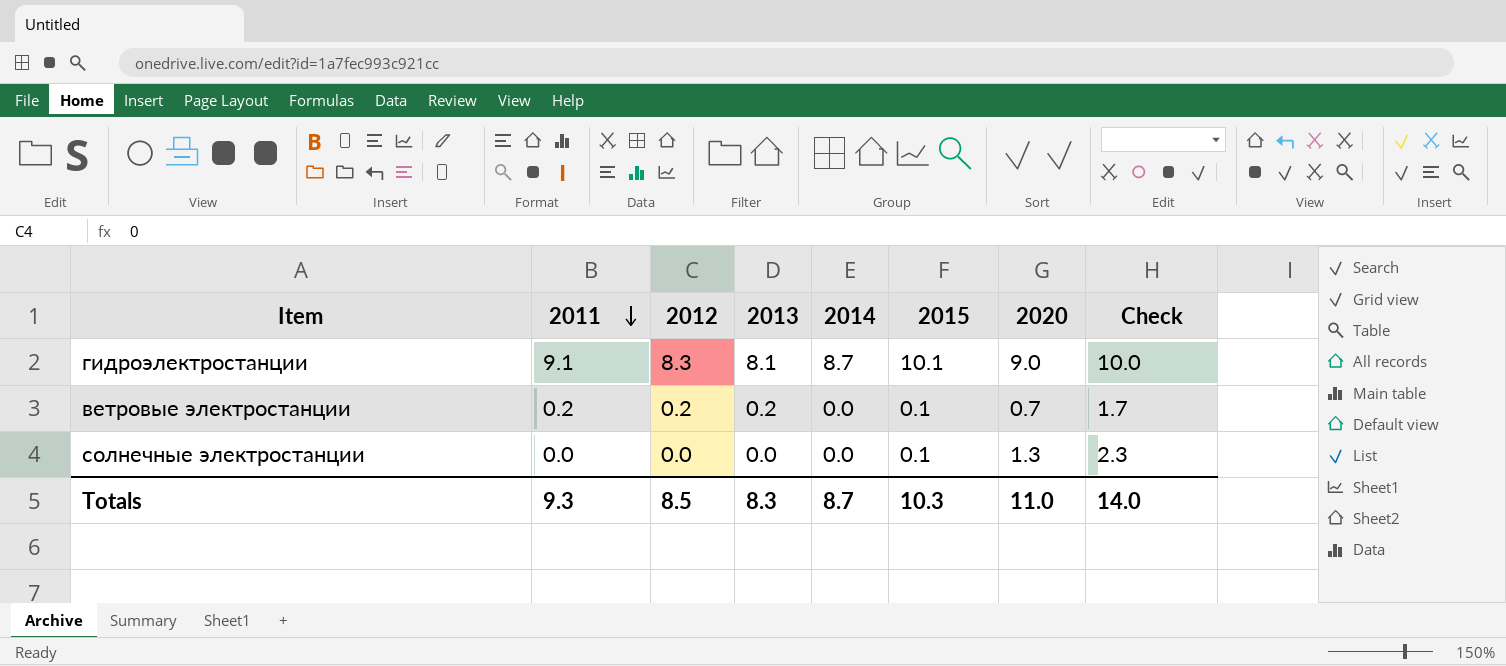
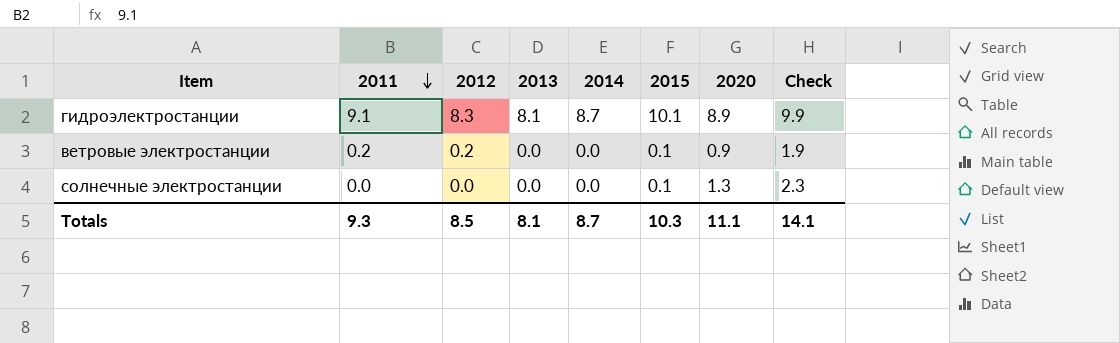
гидроэлектростанции | 2020: 9.0 -> 8.9
гидроэлектростанции | Check: 10.0 -> 9.9
ветровые электростанции | 2013: 0.2 -> 0.0
ветровые электростанции | 2020: 0.7 -> 0.9
ветровые электростанции | Check: 1.7 -> 1.9
Totals | 2013: 8.3 -> 8.1
Totals | 2020: 11.0 -> 11.1
Totals | Check: 14.0 -> 14.1

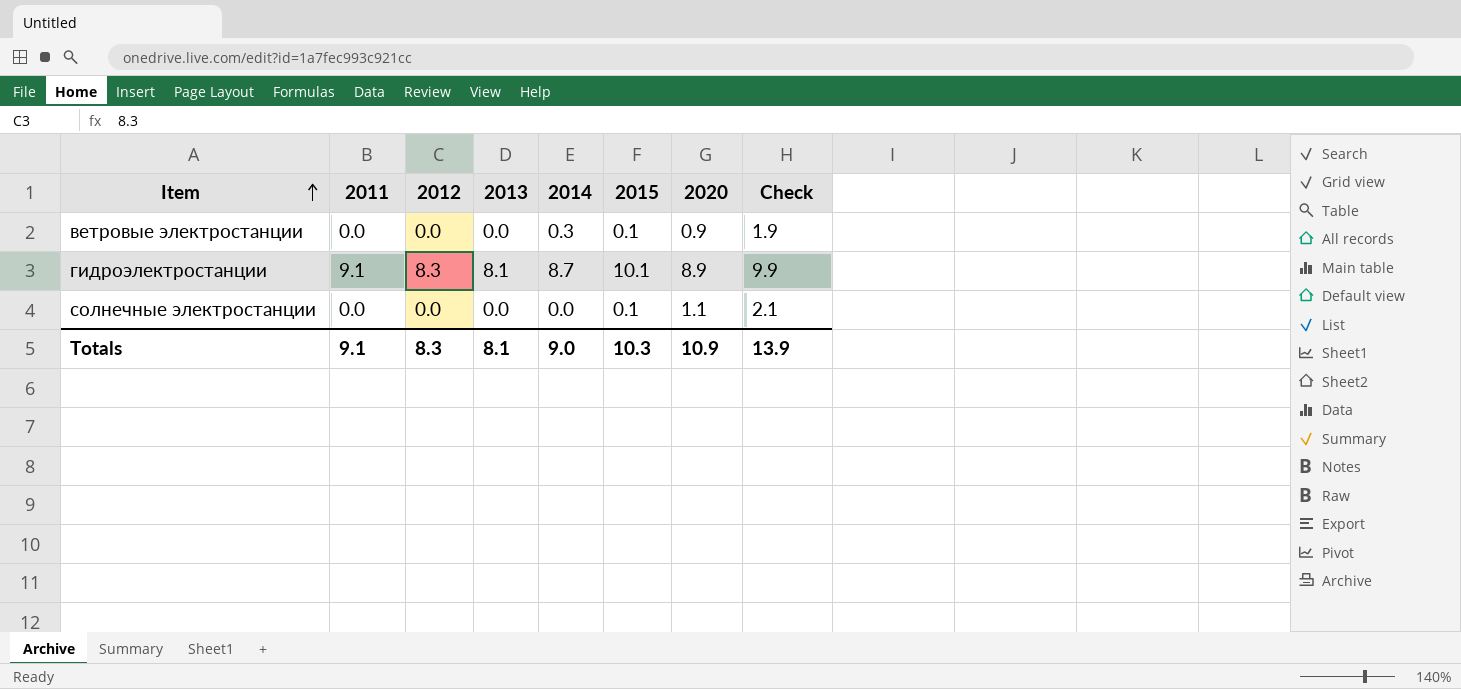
row order: 2011 descending -> Item ascending
ветровые электростанции | 2011: 0.2 -> 0.0
ветровые электростанции | 2012: 0.2 -> 0.0
ветровые электростанции | 2014: 0.0 -> 0.3
солнечные электростанции | 2020: 1.3 -> 1.1
солнечные электростанции | Check: 2.3 -> 2.1
Totals | 2011: 9.3 -> 9.1
Totals | 2012: 8.5 -> 8.3
Totals | 2014: 8.7 -> 9.0
Totals | 2020: 11.1 -> 10.9
Totals | Check: 14.1 -> 13.9

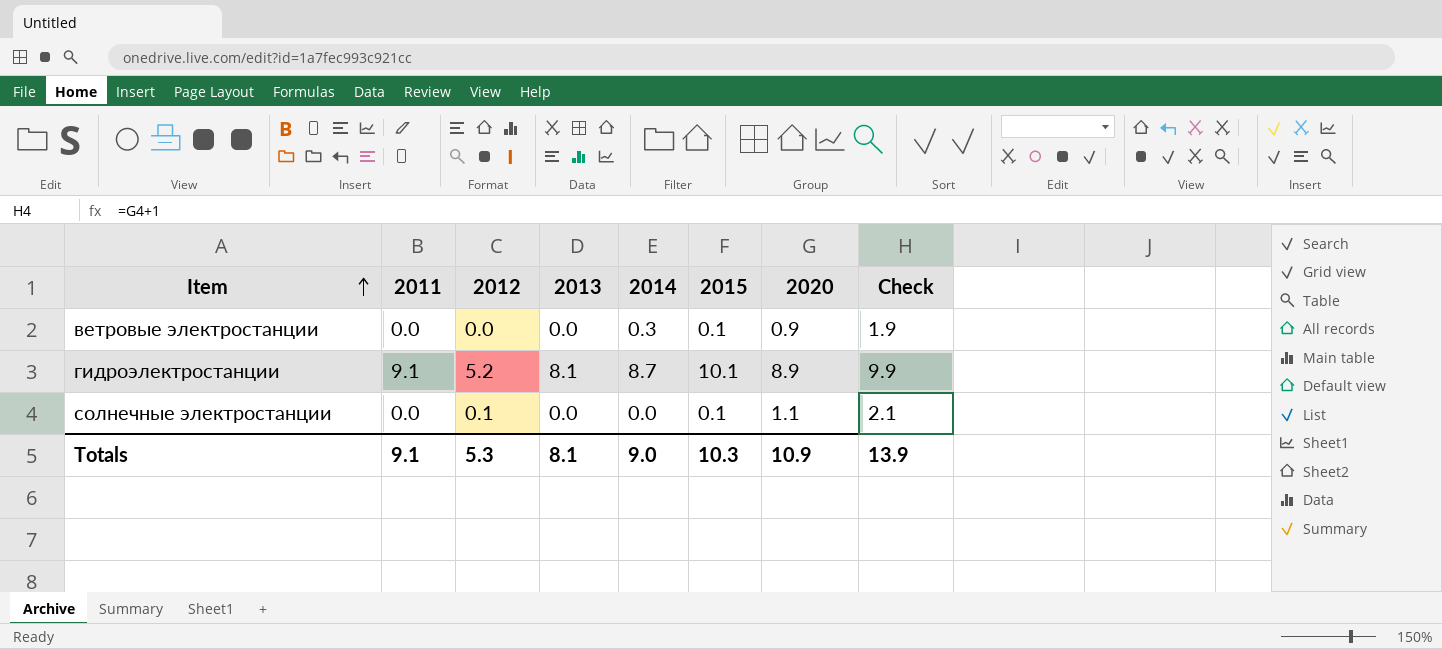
гидроэлектростанции | 2012: 8.3 -> 5.2
солнечные электростанции | 2012: 0.0 -> 0.1
Totals | 2012: 8.3 -> 5.3

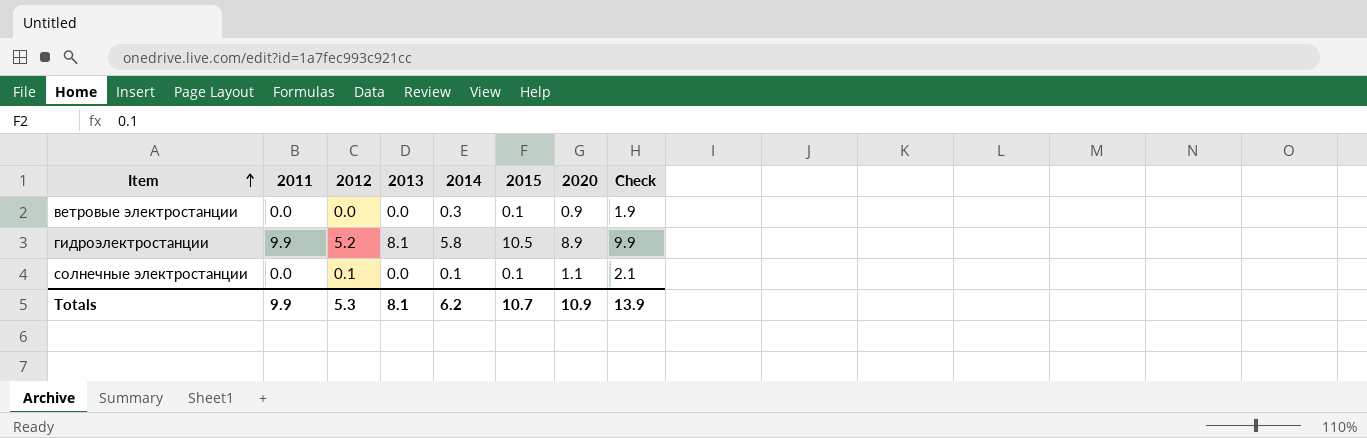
гидроэлектростанции | 2011: 9.1 -> 9.9
гидроэлектростанции | 2014: 8.7 -> 5.8
гидроэлектростанции | 2015: 10.1 -> 10.5
солнечные электростанции | 2014: 0.0 -> 0.1
Totals | 2011: 9.1 -> 9.9
Totals | 2014: 9.0 -> 6.2
Totals | 2015: 10.3 -> 10.7

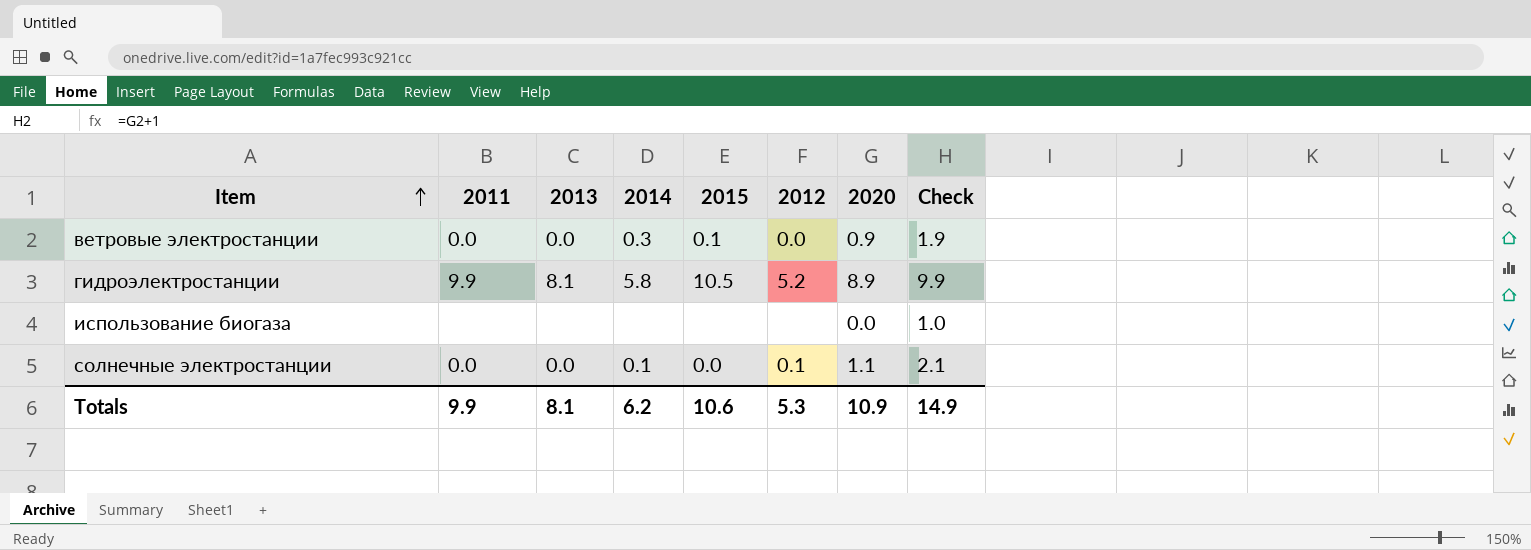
column 2012 | position: 3 -> 6
row использование биогаза: none -> none | none | none | none | none | 0.0 | 1.0
солнечные электростанции | 2015: 0.1 -> 0.0
Totals | 2015: 10.7 -> 10.6
Totals | Check: 13.9 -> 14.9

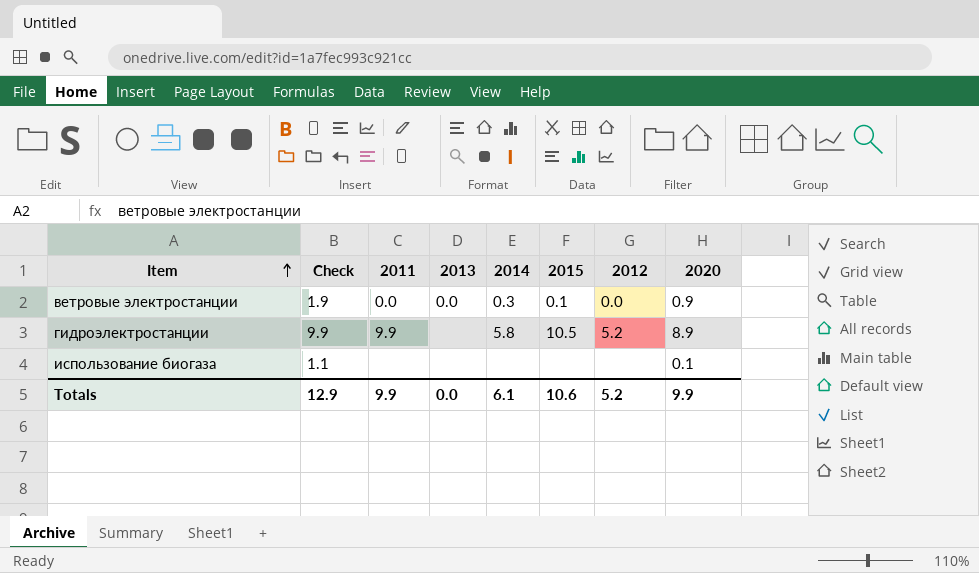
column Check | position: 8 -> 2
row солнечные электростанции: 0.0 | 0.0 | 0.1 | 0.0 | 0.1 | 1.1 | 2.1 -> none
гидроэлектростанции | 2013: 8.1 -> none
использование биогаза | Check: 1.0 -> 1.1
использование биогаза | 2020: 0.0 -> 0.1
Totals | Check: 14.9 -> 12.9
Totals | 2013: 8.1 -> 0.0
Totals | 2014: 6.2 -> 6.1
Totals | 2012: 5.3 -> 5.2
Totals | 2020: 10.9 -> 9.9

